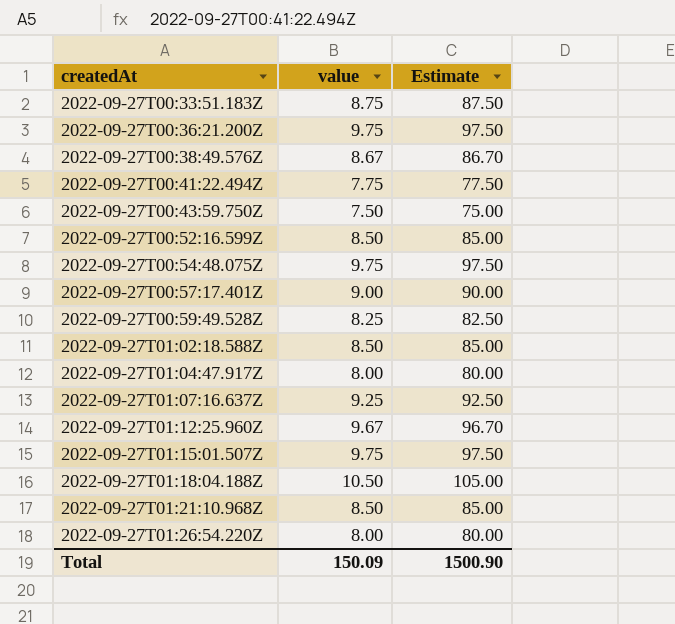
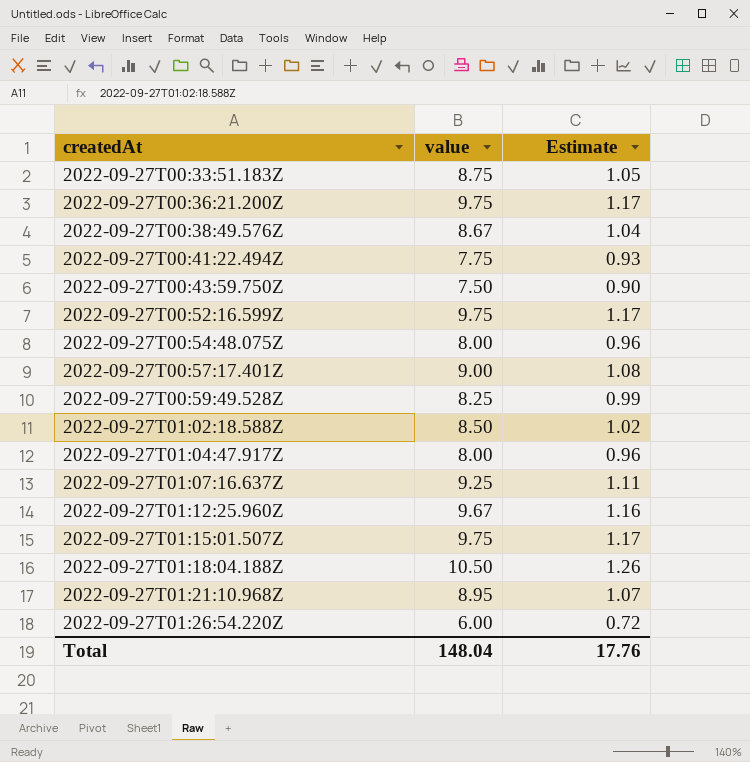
column Estimate | formula: [value] * 10 -> [value] * 0.12
2022-09-27T00:52:16.599Z | value: 8.50 -> 9.75
2022-09-27T00:54:48.075Z | value: 9.75 -> 8.00
2022-09-27T01:21:10.968Z | value: 8.50 -> 8.95
2022-09-27T01:26:54.220Z | value: 8.00 -> 6.00
Total | value: 150.09 -> 148.04
Total | Estimate: 1500.90 -> 17.76

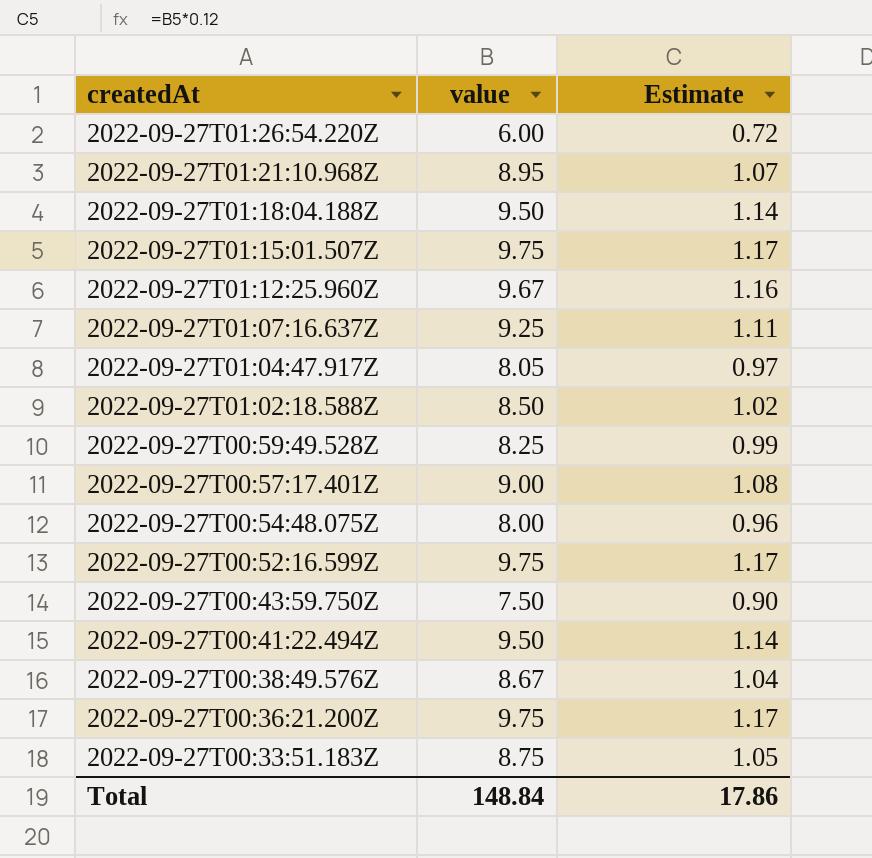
row order: createdAt ascending -> createdAt descending
2022-09-27T01:18:04.188Z | value: 10.50 -> 9.50
2022-09-27T01:18:04.188Z | Estimate: 1.26 -> 1.14
2022-09-27T01:04:47.917Z | value: 8.00 -> 8.05
2022-09-27T01:04:47.917Z | Estimate: 0.96 -> 0.97
2022-09-27T00:41:22.494Z | value: 7.75 -> 9.50
2022-09-27T00:41:22.494Z | Estimate: 0.93 -> 1.14
Total | value: 148.04 -> 148.84
Total | Estimate: 17.76 -> 17.86

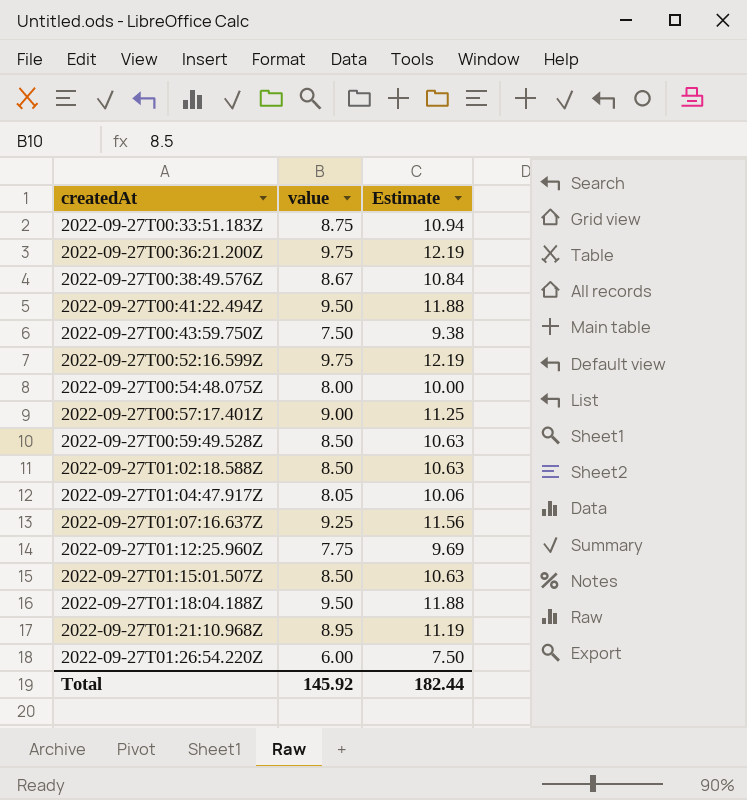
row order: createdAt descending -> createdAt ascending
column Estimate | formula: [value] * 0.12 -> [value] * 1.25
2022-09-27T00:59:49.528Z | value: 8.25 -> 8.50
2022-09-27T01:12:25.960Z | value: 9.67 -> 7.75
2022-09-27T01:15:01.507Z | value: 9.75 -> 8.50
Total | value: 148.84 -> 145.92
Total | Estimate: 17.86 -> 182.44

